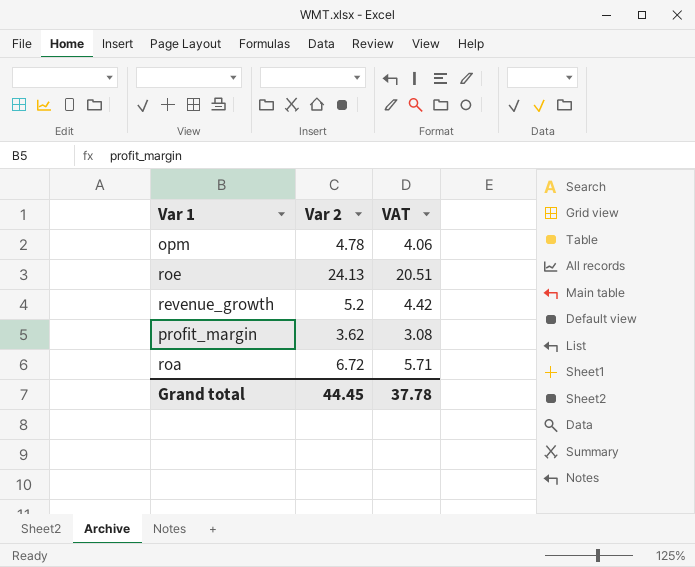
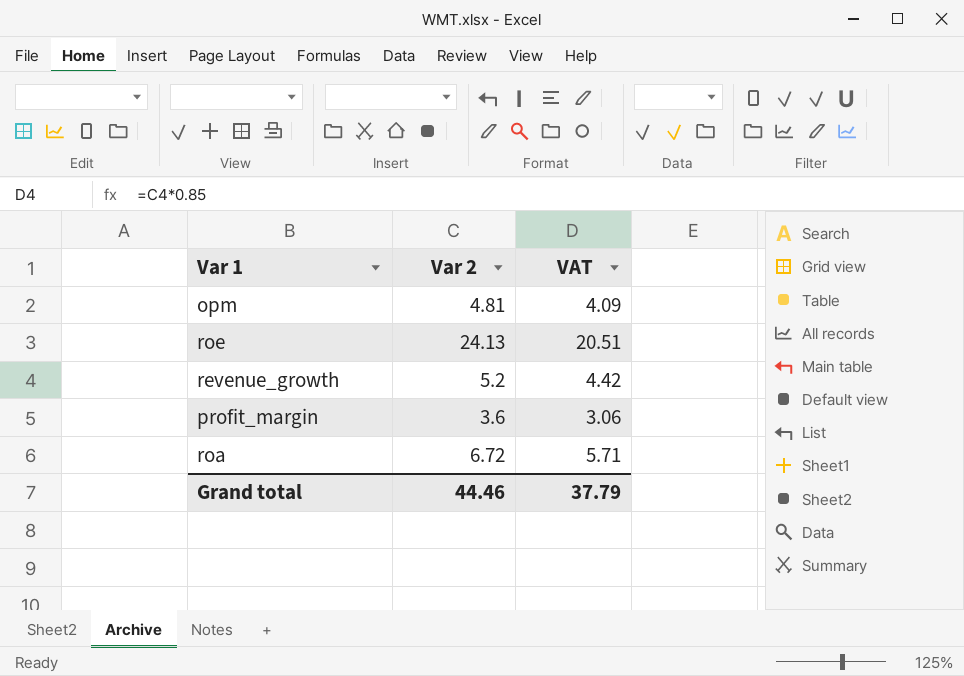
opm | Var 2: 4.78 -> 4.81
opm | VAT: 4.06 -> 4.09
profit_margin | Var 2: 3.62 -> 3.6
profit_margin | VAT: 3.08 -> 3.06
Grand total | Var 2: 44.45 -> 44.46
Grand total | VAT: 37.78 -> 37.79

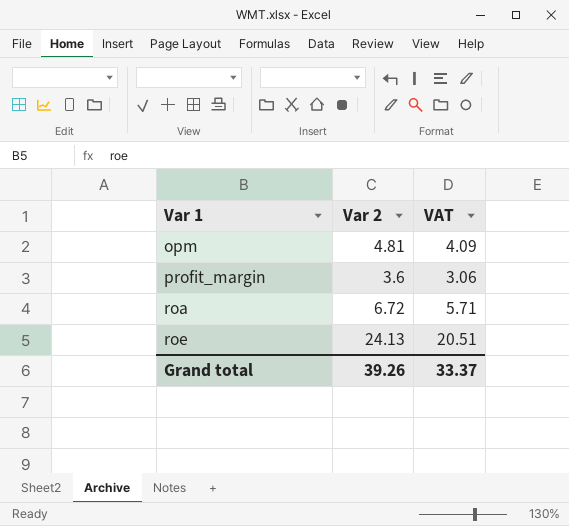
row order: none -> Var 1 ascending
row revenue_growth: 5.2 | 4.42 -> none
Grand total | Var 2: 44.46 -> 39.26
Grand total | VAT: 37.79 -> 33.37

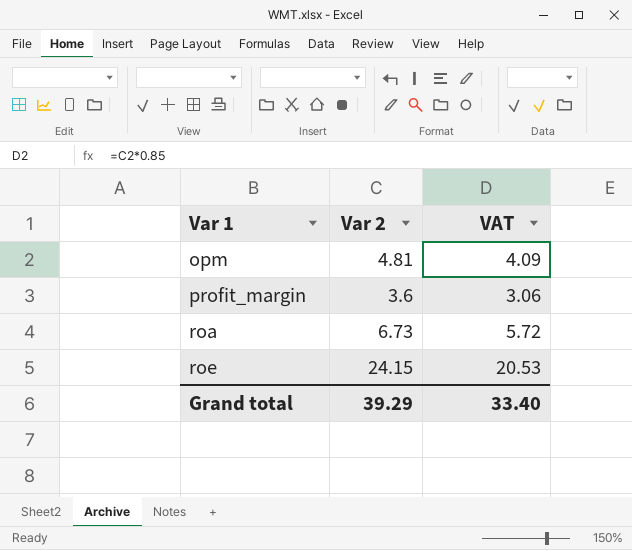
roa | Var 2: 6.72 -> 6.73
roa | VAT: 5.71 -> 5.72
roe | Var 2: 24.13 -> 24.15
roe | VAT: 20.51 -> 20.53
Grand total | Var 2: 39.26 -> 39.29
Grand total | VAT: 33.37 -> 33.40

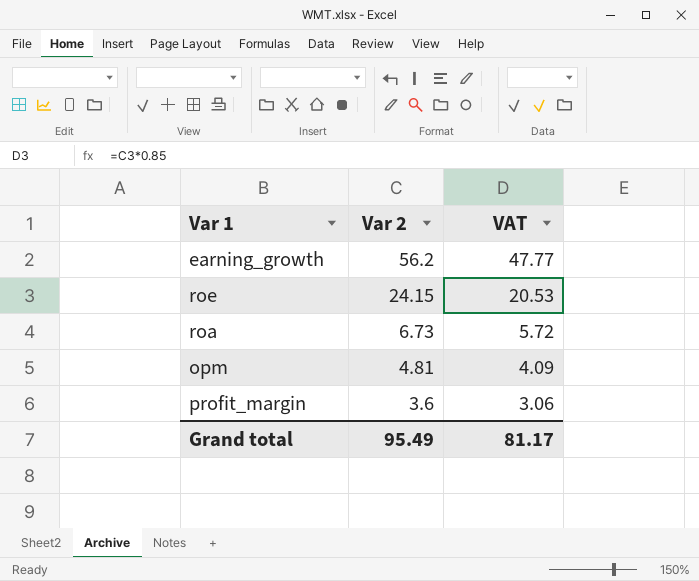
row order: Var 1 ascending -> Var 2 descending
row earning_growth: none -> 56.2 | 47.77
Grand total | Var 2: 39.29 -> 95.49
Grand total | VAT: 33.40 -> 81.17

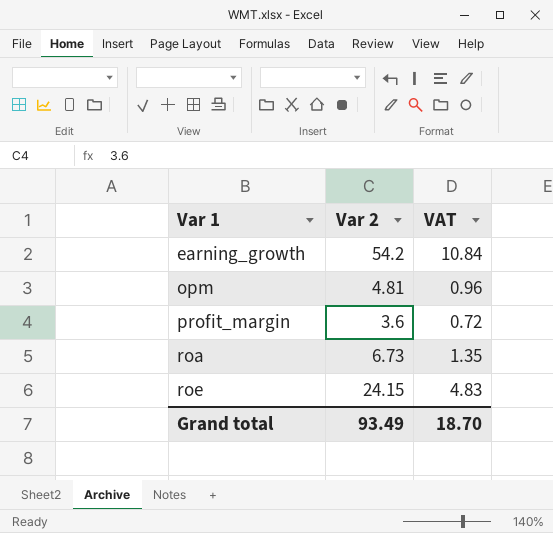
row order: Var 2 descending -> Var 1 ascending
column VAT | formula: [Var 2] * 0.85 -> [Var 2] * 0.2
earning_growth | Var 2: 56.2 -> 54.2
Grand total | Var 2: 95.49 -> 93.49
Grand total | VAT: 81.17 -> 18.70

